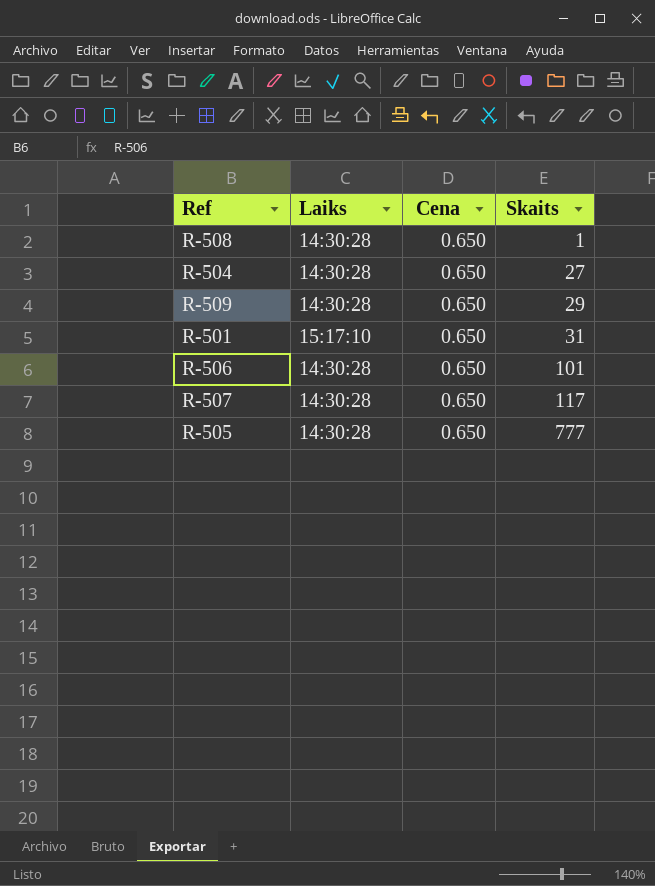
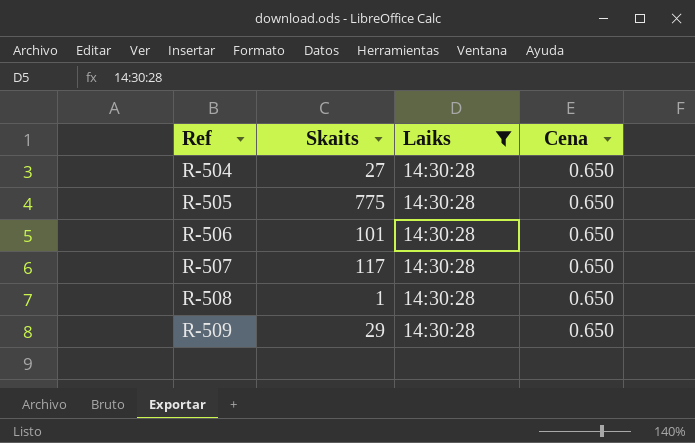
filter: none -> Laiks = 14:30:28
row order: Skaits ascending -> Ref ascending
column Skaits | position: 4 -> 2
R-505 | Skaits: 777 -> 775

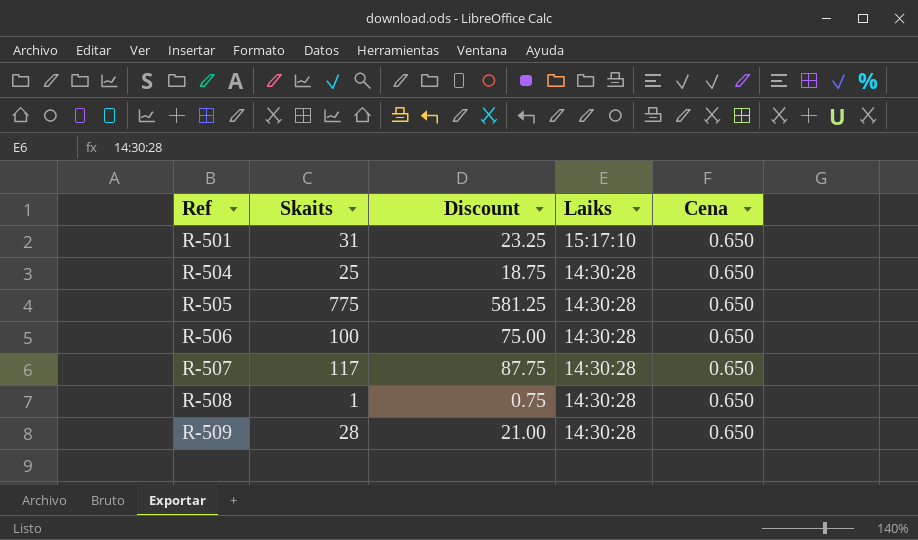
filter: Laiks = 14:30:28 -> none
column Discount | formula: none -> [Skaits] * 0.75
R-504 | Skaits: 27 -> 25
R-506 | Skaits: 101 -> 100
R-509 | Skaits: 29 -> 28

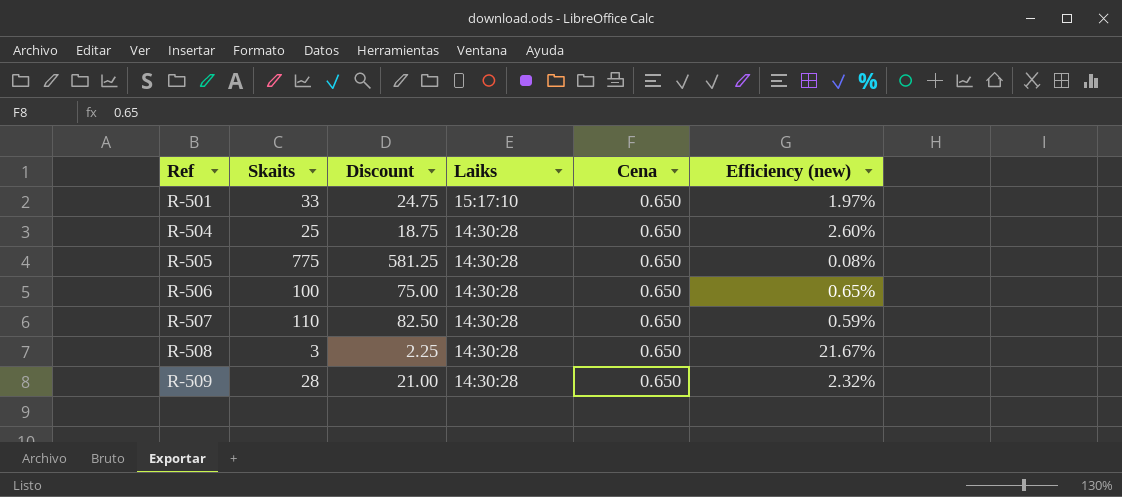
column Efficiency (new) | formula: none -> [Cena] / [Skaits]
R-501 | Skaits: 31 -> 33
R-501 | Discount: 23.25 -> 24.75
R-507 | Skaits: 117 -> 110
R-507 | Discount: 87.75 -> 82.50
R-508 | Skaits: 1 -> 3
R-508 | Discount: 0.75 -> 2.25

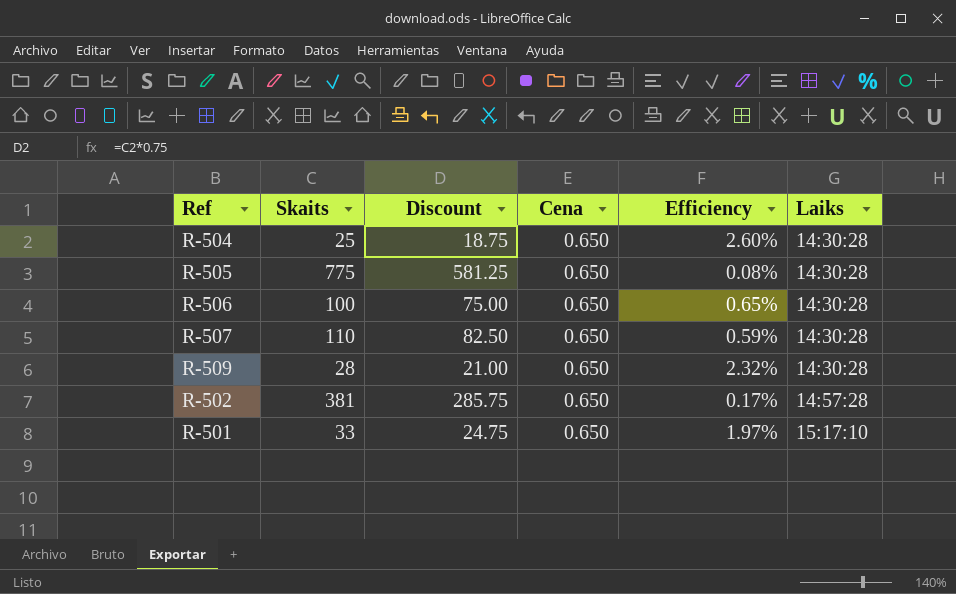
row order: Ref ascending -> Laiks ascending
column name: Efficiency (new) -> Efficiency
column Laiks | position: 4 -> 6
row R-508: 3 | 2.25 | 14:30:28 | 0.650 | 21.67% -> none
row R-502: none -> 381 | 285.75 | 0.650 | 0.17% | 14:57:28

